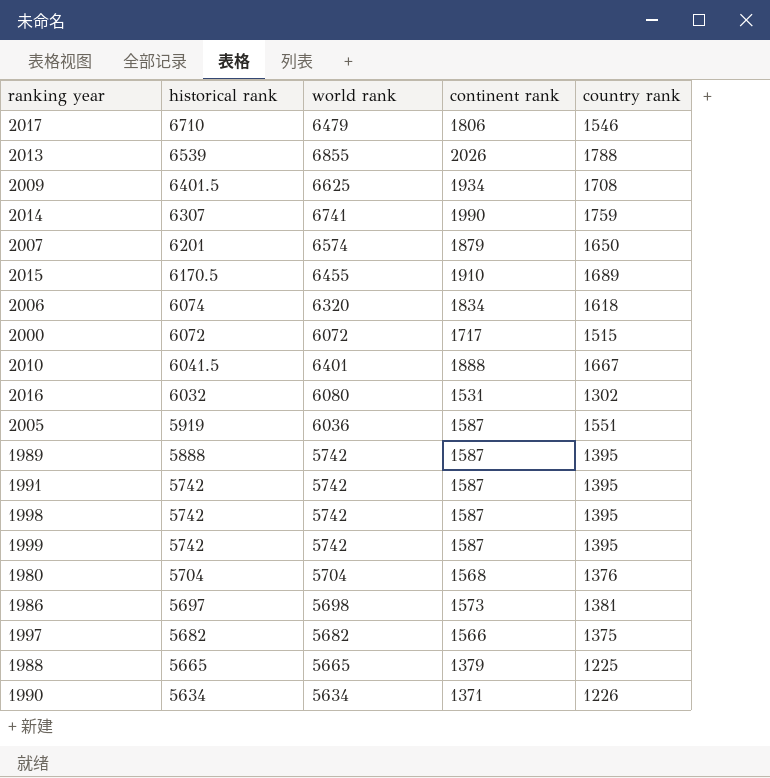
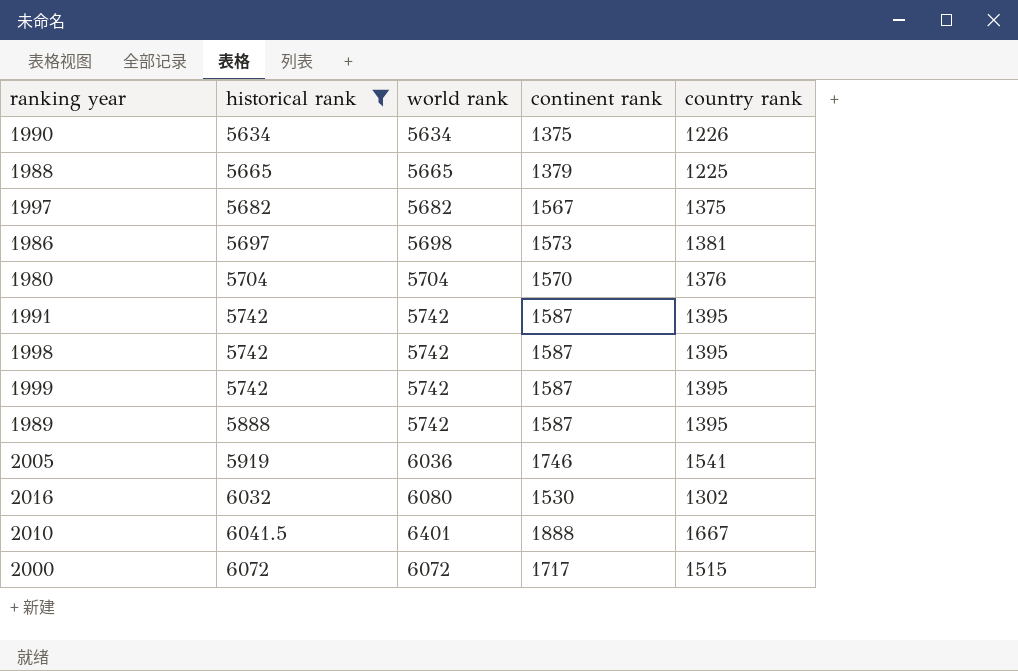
filter: none -> historical rank <= 6072
row order: historical rank descending -> historical rank ascending
1990 | continent rank: 1371 -> 1375
1997 | continent rank: 1566 -> 1567
1980 | continent rank: 1568 -> 1570
2005 | continent rank: 1587 -> 1746
2005 | country rank: 1551 -> 1541
2016 | continent rank: 1531 -> 1530

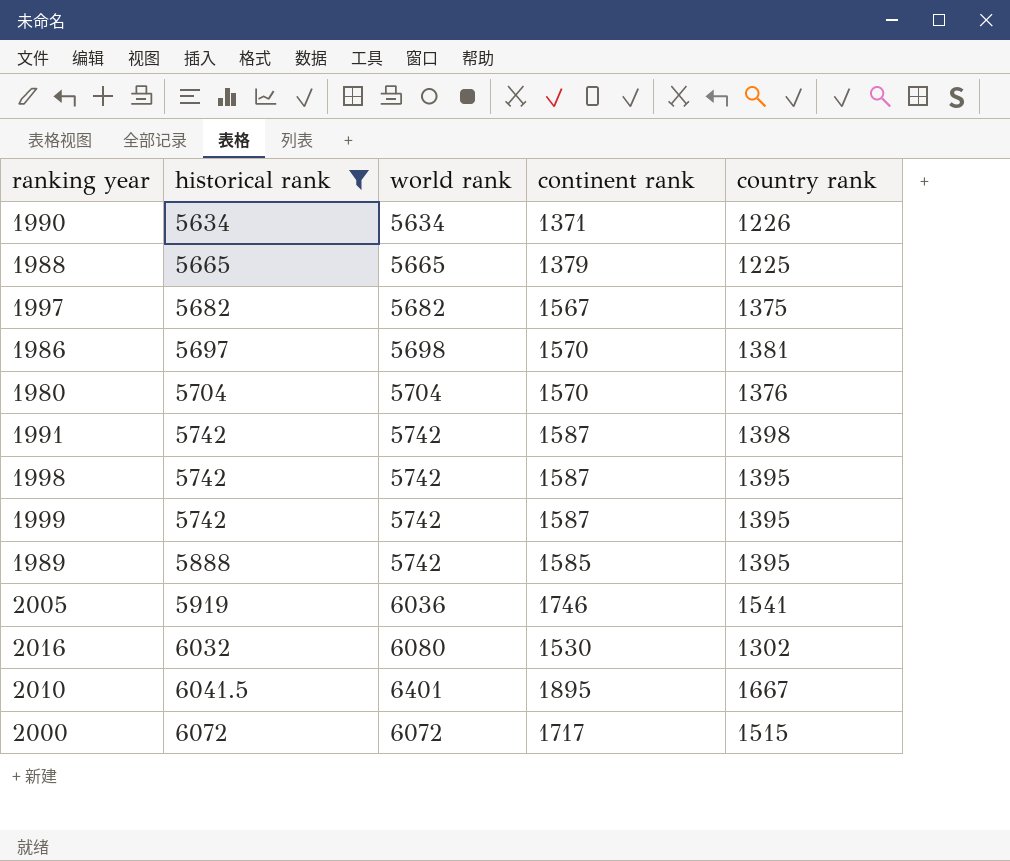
1990 | continent rank: 1375 -> 1371
1986 | continent rank: 1573 -> 1570
1991 | country rank: 1395 -> 1398
1989 | continent rank: 1587 -> 1585
2010 | continent rank: 1888 -> 1895

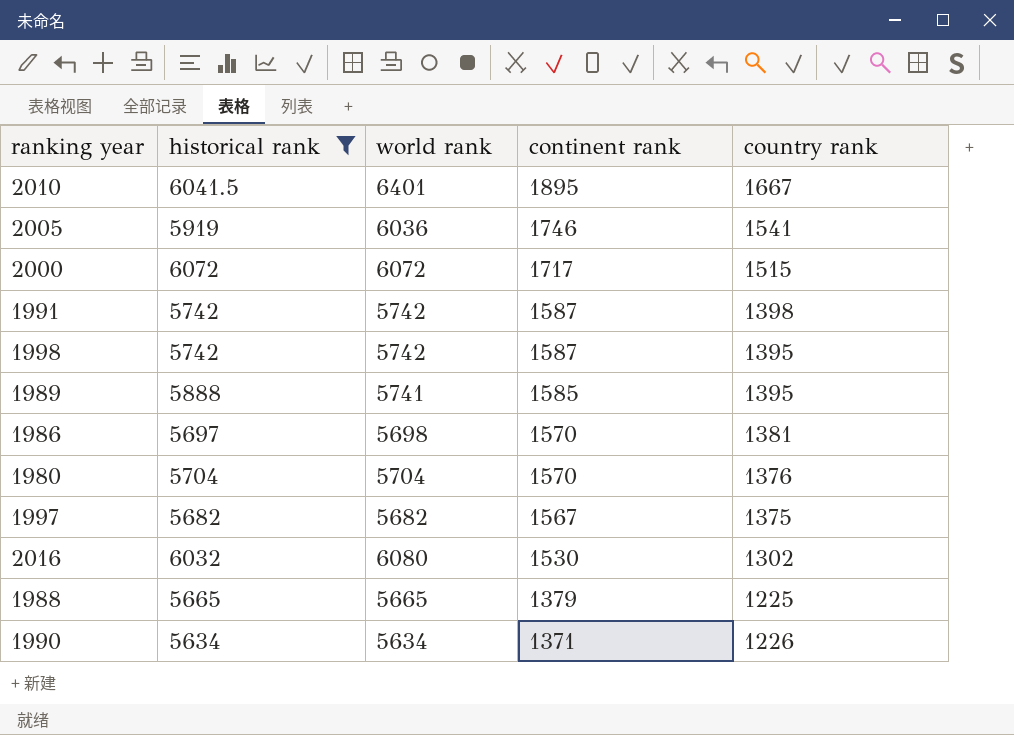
row order: historical rank ascending -> continent rank descending
row 1999: 5742 | 5742 | 1587 | 1395 -> none
1989 | world rank: 5742 -> 5741

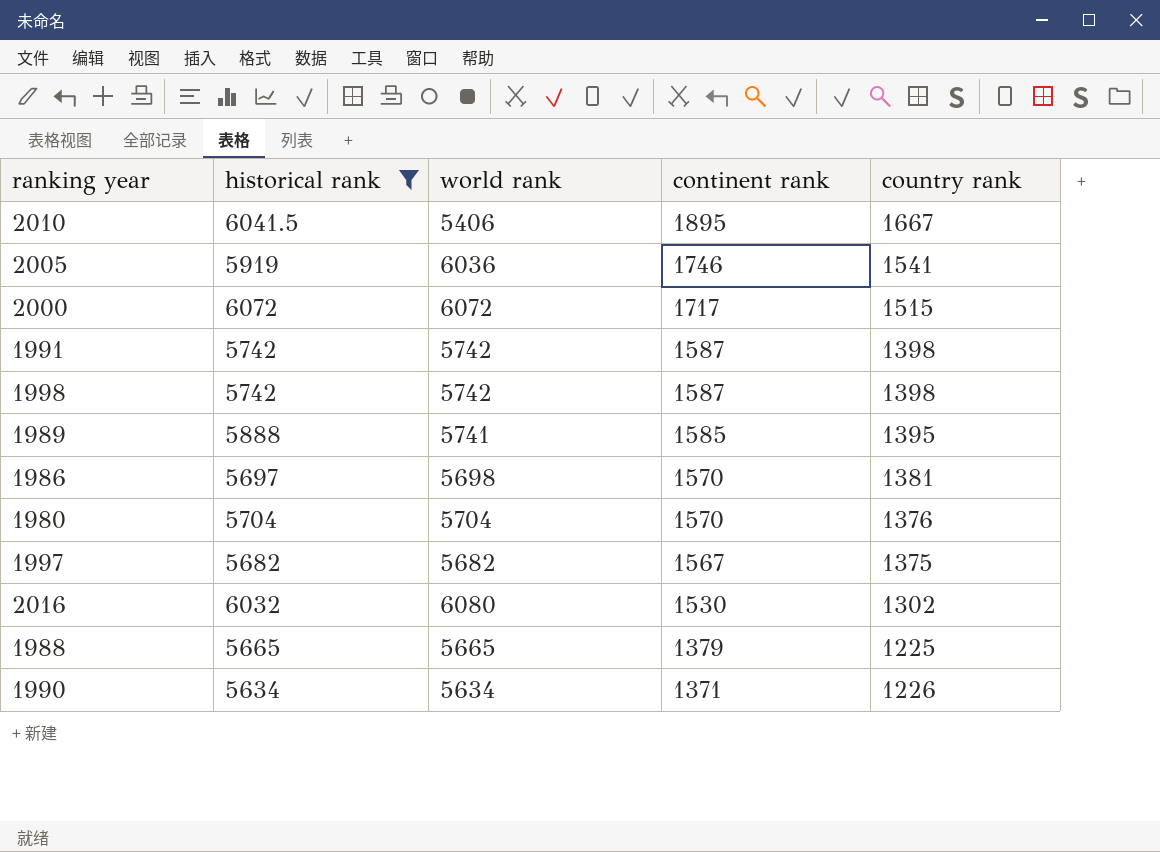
2010 | world rank: 6401 -> 5406
1998 | country rank: 1395 -> 1398

